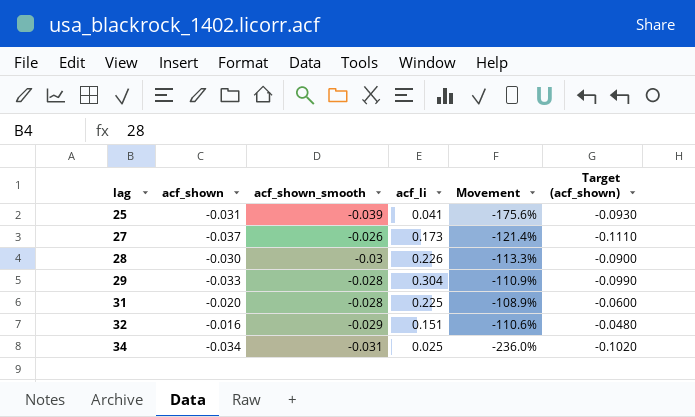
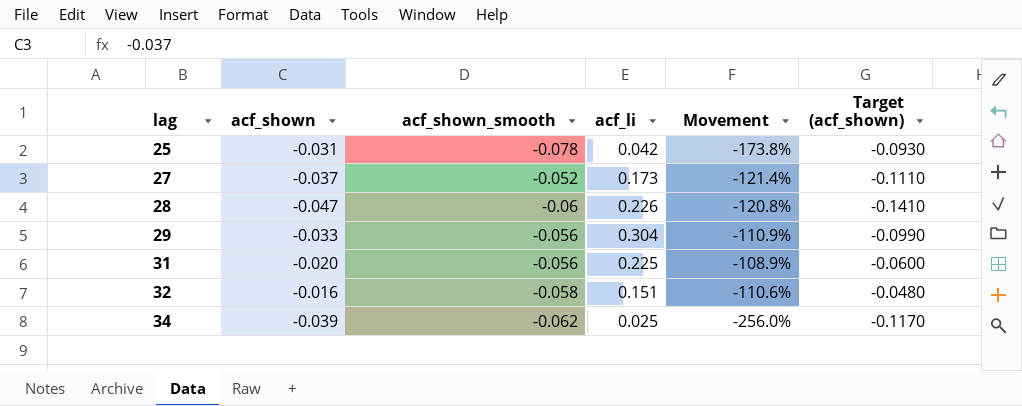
25 | acf_shown_smooth: -0.039 -> -0.078
25 | acf_li: 0.041 -> 0.042
25 | Movement: -175.6% -> -173.8%
27 | acf_shown_smooth: -0.026 -> -0.052
28 | acf_shown: -0.030 -> -0.047
28 | acf_shown_smooth: -0.03 -> -0.06
28 | Movement: -113.3% -> -120.8%
28 | Target (acf_shown): -0.0900 -> -0.1410
29 | acf_shown_smooth: -0.028 -> -0.056
31 | acf_shown_smooth: -0.028 -> -0.056
32 | acf_shown_smooth: -0.029 -> -0.058
34 | acf_shown: -0.034 -> -0.039
34 | acf_shown_smooth: -0.031 -> -0.062
34 | Movement: -236.0% -> -256.0%
34 | Target (acf_shown): -0.1020 -> -0.1170

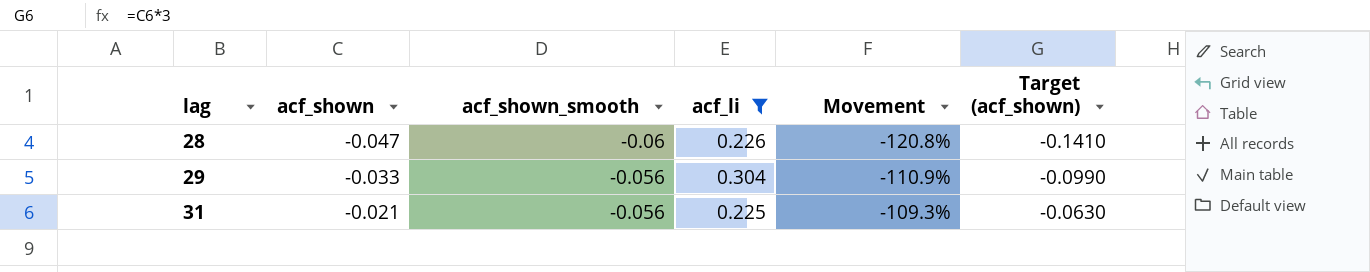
filter: none -> acf_li >= 0.225
31 | acf_shown: -0.020 -> -0.021
31 | Movement: -108.9% -> -109.3%
31 | Target (acf_shown): -0.0600 -> -0.0630

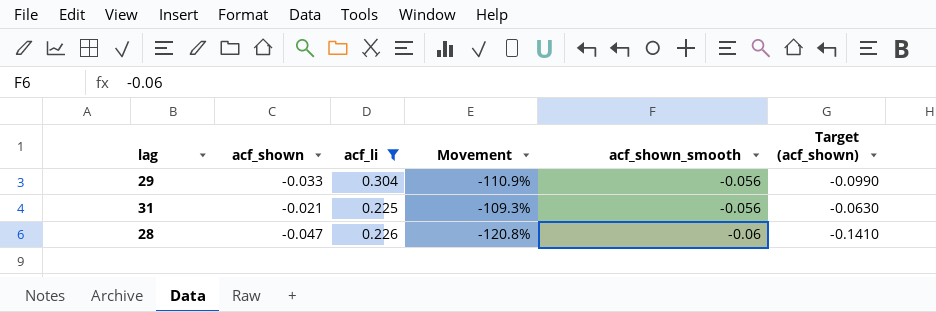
row order: lag ascending -> acf_shown_smooth descending
column acf_shown_smooth | position: 3 -> 5

